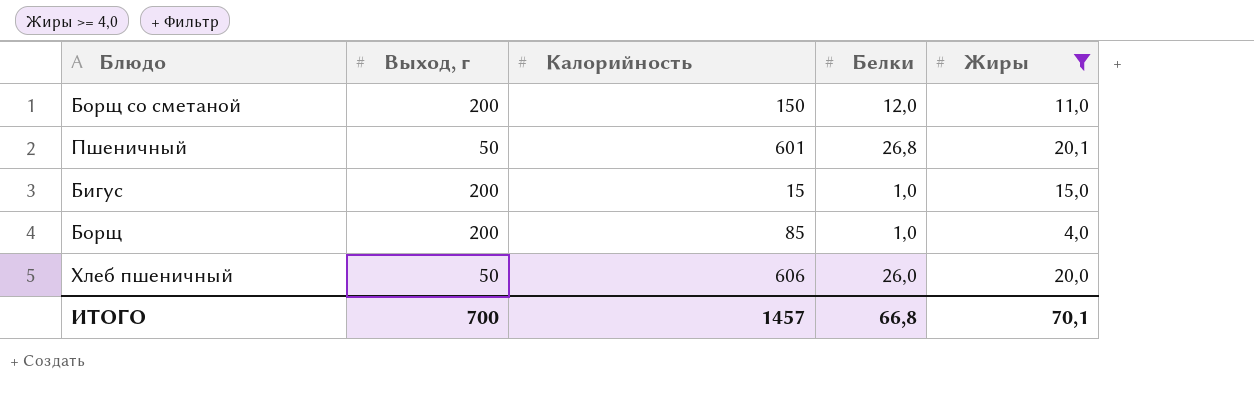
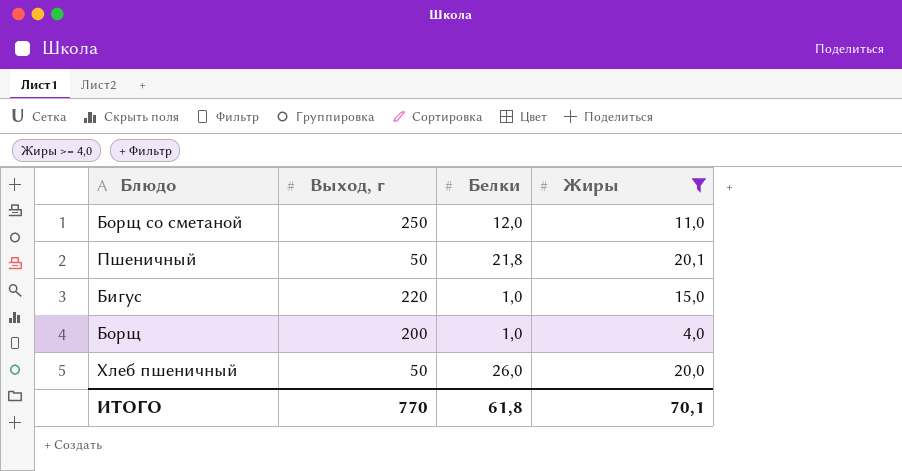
column Калорийность | position: 3 -> none
Борщ со сметаной | Выход, г: 200 -> 250
Пшеничный | Белки: 26,8 -> 21,8
Бигус | Выход, г: 200 -> 220
ИТОГО | Выход, г: 700 -> 770
ИТОГО | Белки: 66,8 -> 61,8

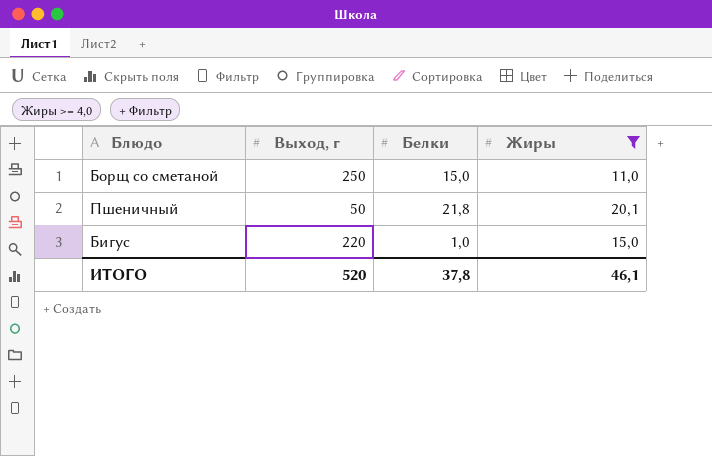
row Борщ: 200 | 1,0 | 4,0 -> none
row Хлеб пшеничный: 50 | 26,0 | 20,0 -> none
Борщ со сметаной | Белки: 12,0 -> 15,0
ИТОГО | Выход, г: 770 -> 520
ИТОГО | Белки: 61,8 -> 37,8
ИТОГО | Жиры: 70,1 -> 46,1

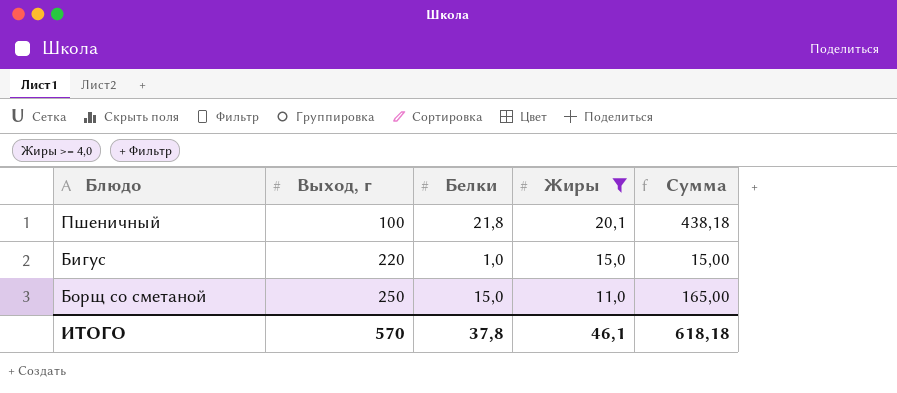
row order: none -> Выход, г ascending
column Сумма | formula: none -> [Белки] * [Жиры]
Пшеничный | Выход, г: 50 -> 100
ИТОГО | Выход, г: 520 -> 570

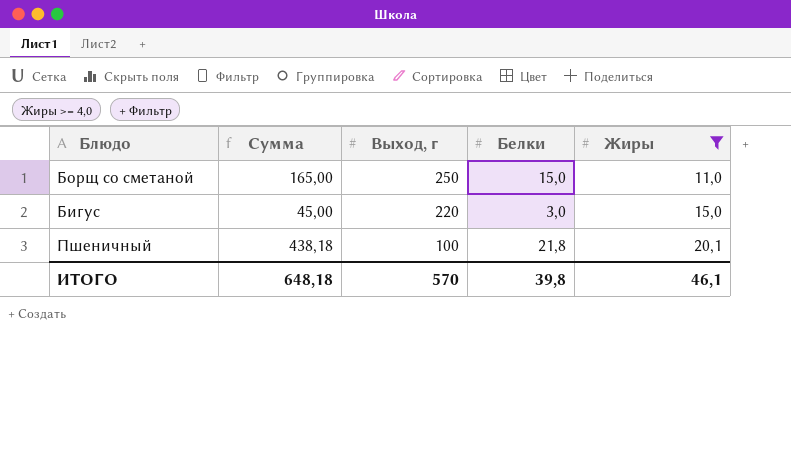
row order: Выход, г ascending -> Выход, г descending
column Сумма | position: 5 -> 2
Бигус | Сумма: 15,00 -> 45,00
Бигус | Белки: 1,0 -> 3,0
ИТОГО | Сумма: 618,18 -> 648,18
ИТОГО | Белки: 37,8 -> 39,8

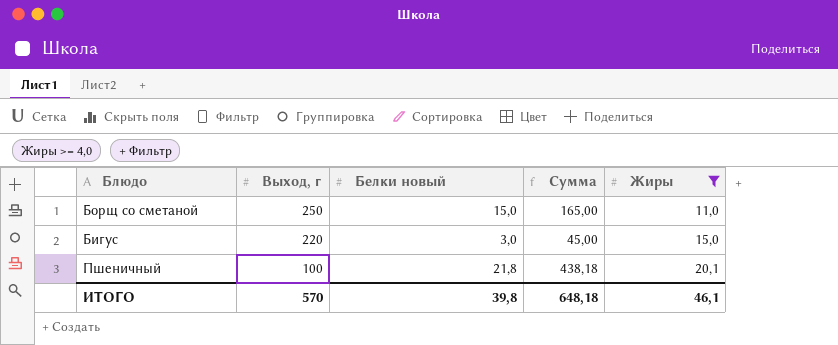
column name: Белки -> Белки новый
column Сумма | position: 2 -> 4

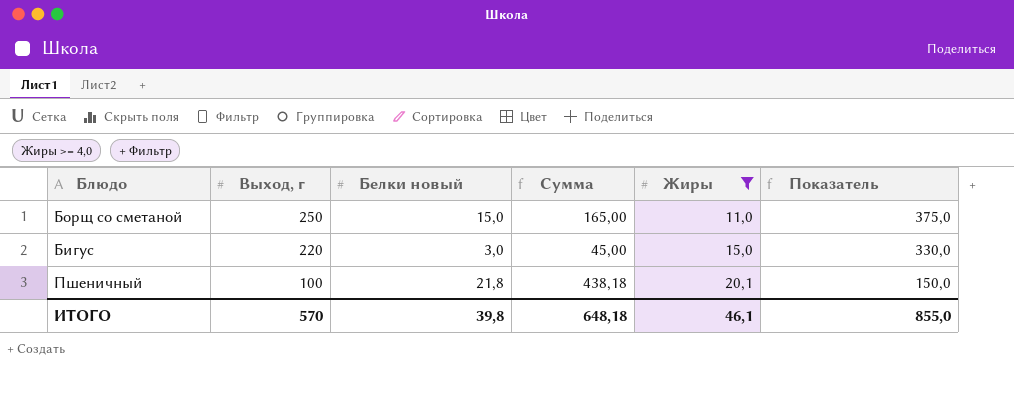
column Показатель | formula: none -> [Выход, г] * 1,5

